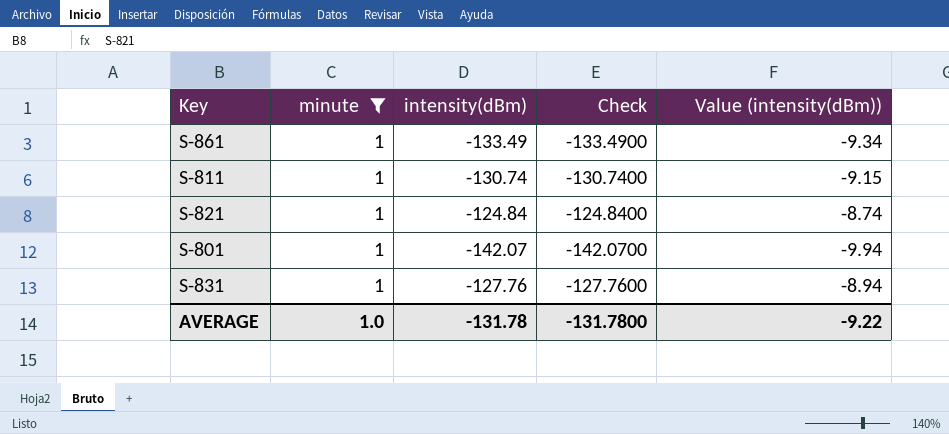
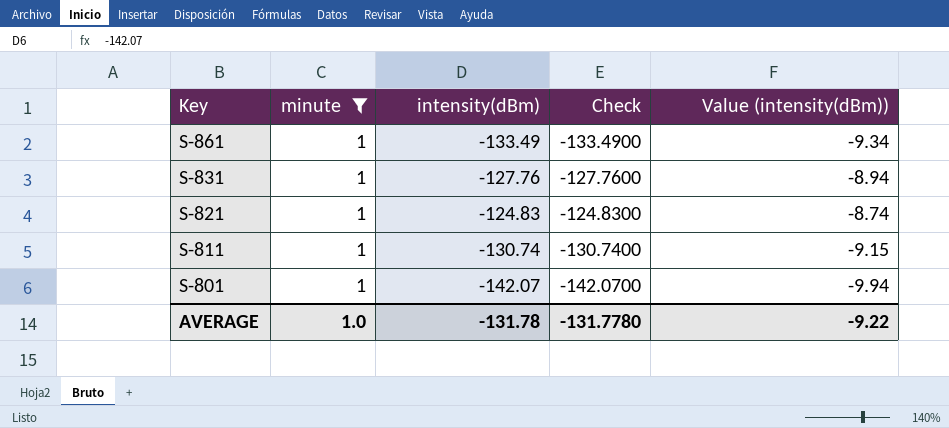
row order: none -> Key descending
S-821 | intensity(dBm): -124.84 -> -124.83
S-821 | Check: -124.8400 -> -124.8300
AVERAGE | Check: -131.7800 -> -131.7780

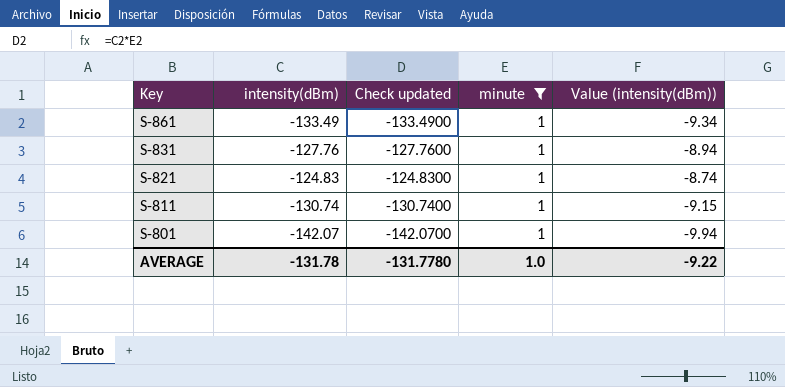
column name: Check -> Check updated
column minute | position: 2 -> 4

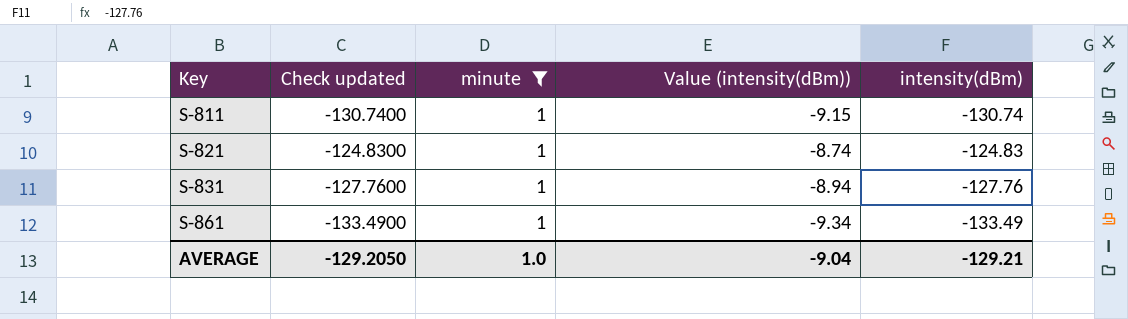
row order: Key descending -> Key ascending
column intensity(dBm) | position: 2 -> 5
row S-801: -142.07 | -142.0700 | 1 | -9.94 -> none
AVERAGE | Check updated: -131.7780 -> -129.2050
AVERAGE | Value (intensity(dBm)): -9.22 -> -9.04
AVERAGE | intensity(dBm): -131.78 -> -129.21

